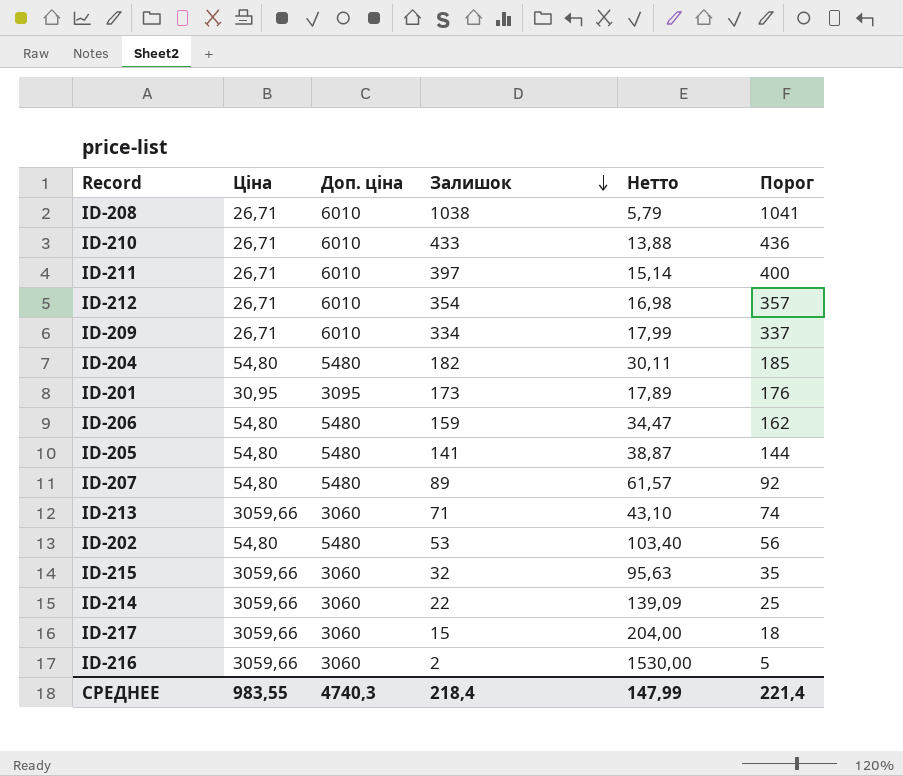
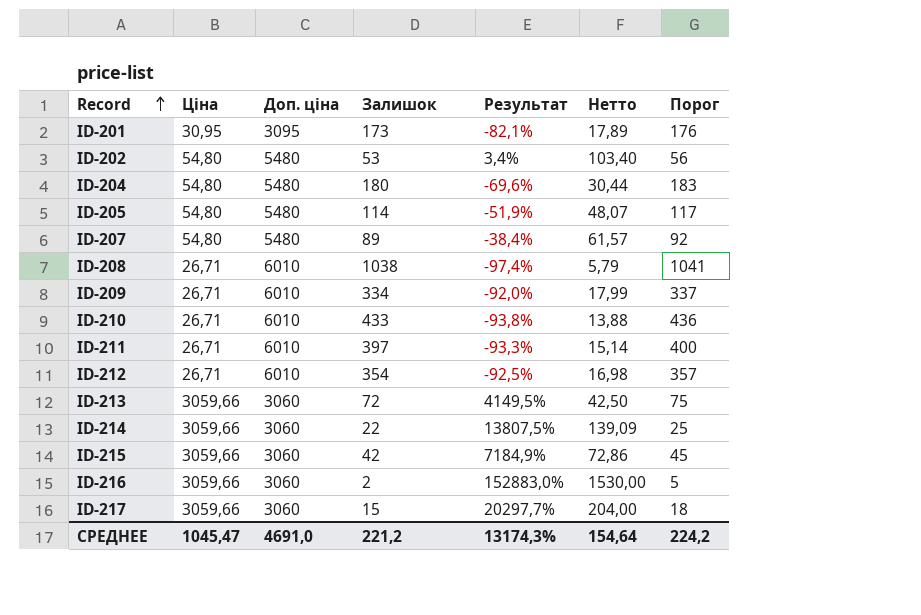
row order: Залишок descending -> Record ascending
column Результат | formula: none -> ([Ціна] - [Залишок]) / [Залишок]
row ID-206: 54,80 | 5480 | 159 | 34,47 | 162 -> none
ID-204 | Залишок: 182 -> 180
ID-204 | Нетто: 30,11 -> 30,44
ID-204 | Порог: 185 -> 183
ID-205 | Залишок: 141 -> 114
ID-205 | Нетто: 38,87 -> 48,07
ID-205 | Порог: 144 -> 117
ID-213 | Залишок: 71 -> 72
ID-213 | Нетто: 43,10 -> 42,50
ID-213 | Порог: 74 -> 75
ID-215 | Залишок: 32 -> 42
ID-215 | Нетто: 95,63 -> 72,86
ID-215 | Порог: 35 -> 45
СРЕДНЕЕ | Ціна: 983,55 -> 1045,47
СРЕДНЕЕ | Доп. ціна: 4740,3 -> 4691,0
СРЕДНЕЕ | Залишок: 218,4 -> 221,2
СРЕДНЕЕ | Нетто: 147,99 -> 154,64
СРЕДНЕЕ | Порог: 221,4 -> 224,2

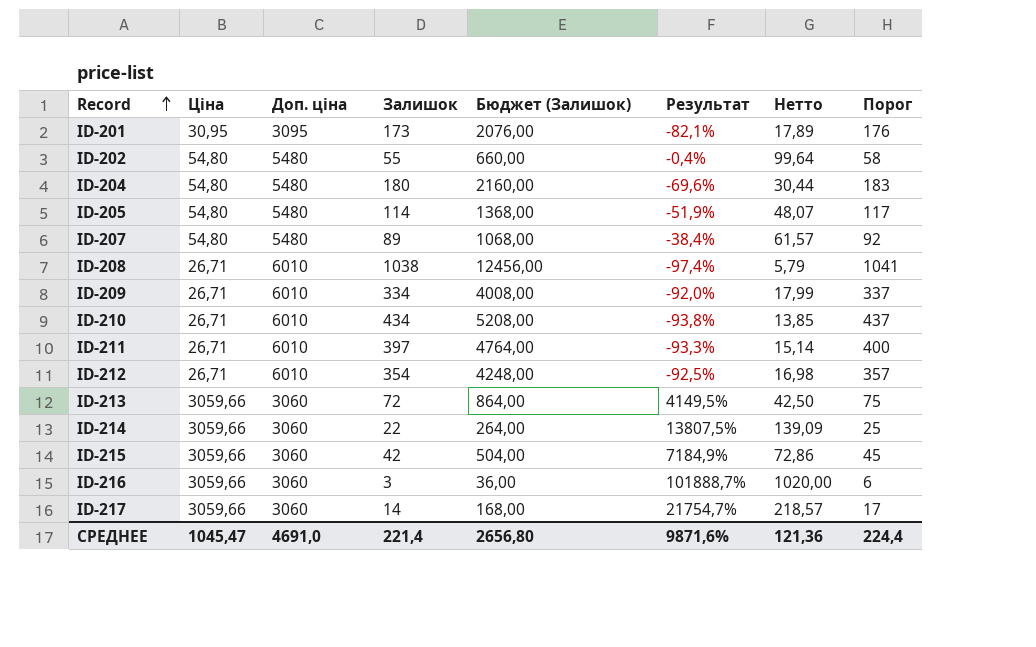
column Бюджет (Залишок) | formula: none -> [Залишок] * 12
ID-202 | Залишок: 53 -> 55
ID-202 | Результат: 3,4% -> -0,4%
ID-202 | Нетто: 103,40 -> 99,64
ID-202 | Порог: 56 -> 58
ID-210 | Залишок: 433 -> 434
ID-210 | Нетто: 13,88 -> 13,85
ID-210 | Порог: 436 -> 437
ID-216 | Залишок: 2 -> 3
ID-216 | Результат: 152883,0% -> 101888,7%
ID-216 | Нетто: 1530,00 -> 1020,00
ID-216 | Порог: 5 -> 6
ID-217 | Залишок: 15 -> 14
ID-217 | Результат: 20297,7% -> 21754,7%
ID-217 | Нетто: 204,00 -> 218,57
ID-217 | Порог: 18 -> 17
СРЕДНЕЕ | Залишок: 221,2 -> 221,4
СРЕДНЕЕ | Результат: 13174,3% -> 9871,6%
СРЕДНЕЕ | Нетто: 154,64 -> 121,36
СРЕДНЕЕ | Порог: 224,2 -> 224,4

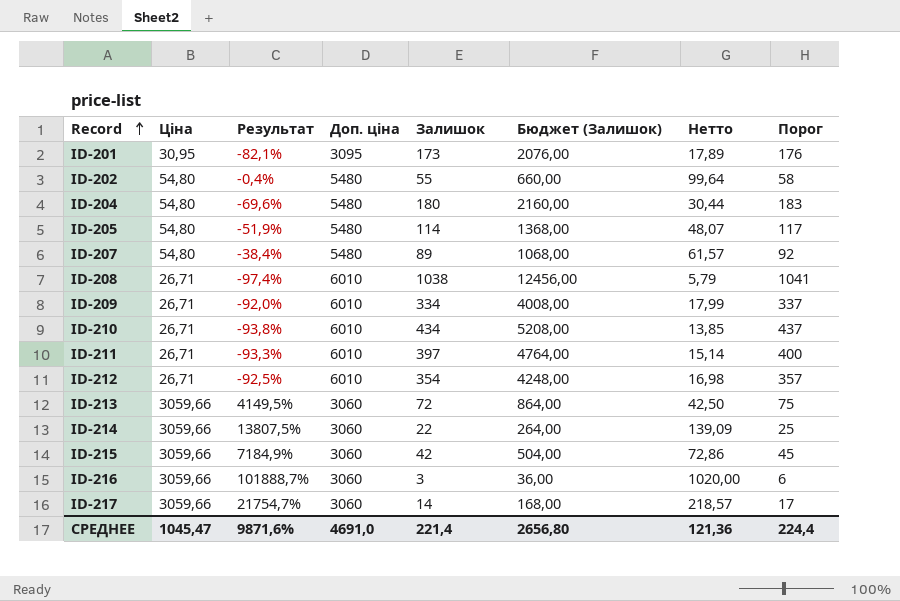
column Результат | position: 6 -> 3

